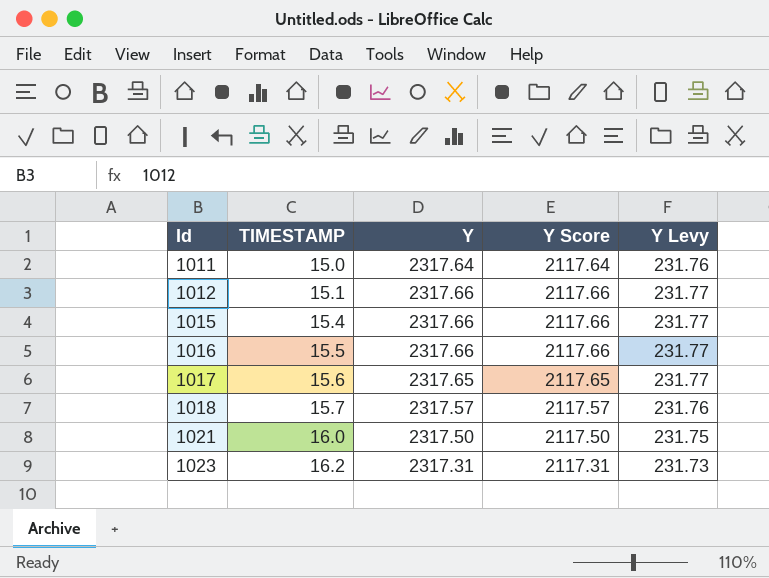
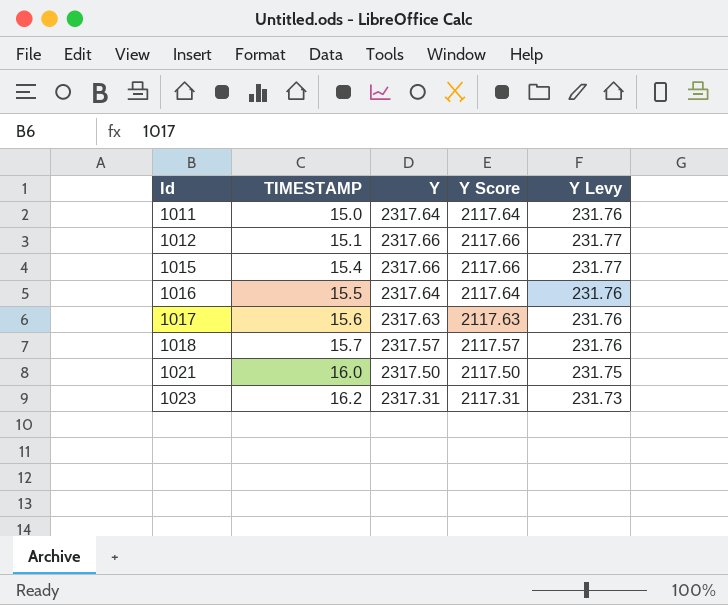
1016 | Y: 2317.66 -> 2317.64
1016 | Y Score: 2117.66 -> 2117.64
1016 | Y Levy: 231.77 -> 231.76
1017 | Y: 2317.65 -> 2317.63
1017 | Y Score: 2117.65 -> 2117.63
1017 | Y Levy: 231.77 -> 231.76

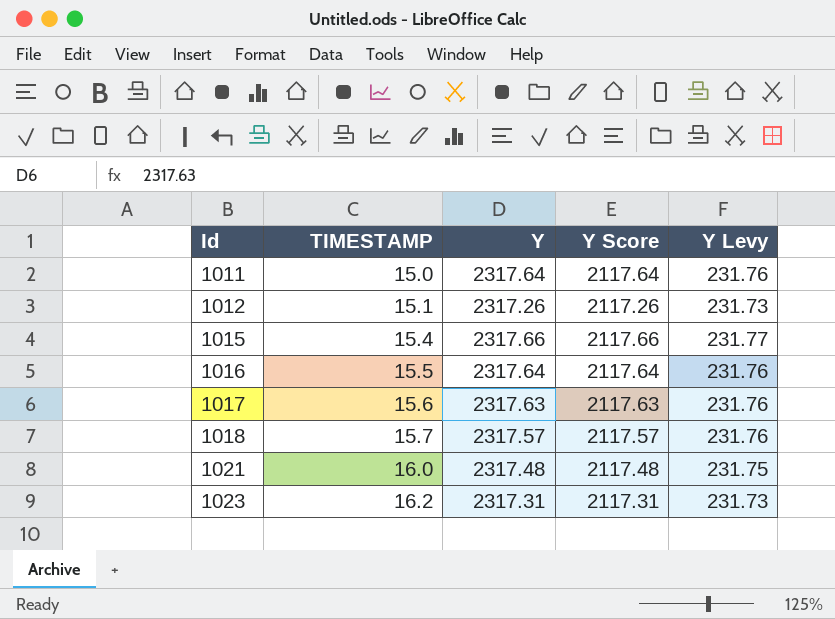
1012 | Y: 2317.66 -> 2317.26
1012 | Y Score: 2117.66 -> 2117.26
1012 | Y Levy: 231.77 -> 231.73
1021 | Y: 2317.50 -> 2317.48
1021 | Y Score: 2117.50 -> 2117.48

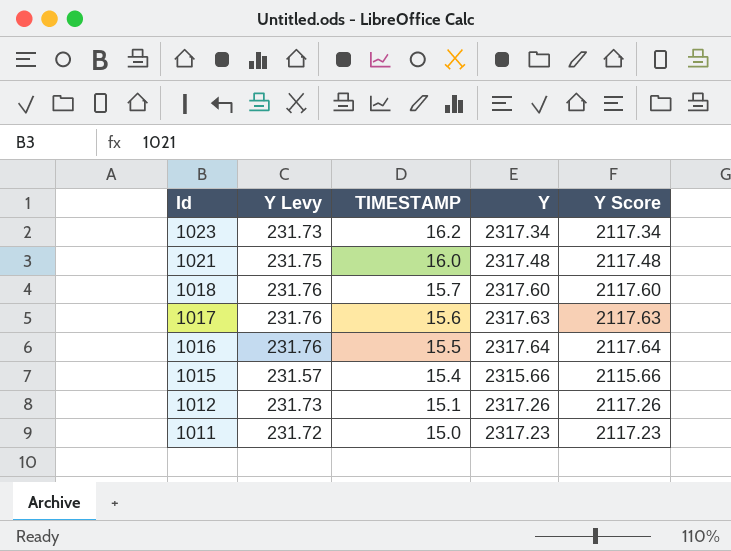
row order: Id ascending -> Id descending
column Y Levy | position: 5 -> 2
1023 | Y: 2317.31 -> 2317.34
1023 | Y Score: 2117.31 -> 2117.34
1018 | Y: 2317.57 -> 2317.60
1018 | Y Score: 2117.57 -> 2117.60
1015 | Y Levy: 231.77 -> 231.57
1015 | Y: 2317.66 -> 2315.66
1015 | Y Score: 2117.66 -> 2115.66
1011 | Y Levy: 231.76 -> 231.72
1011 | Y: 2317.64 -> 2317.23
1011 | Y Score: 2117.64 -> 2117.23

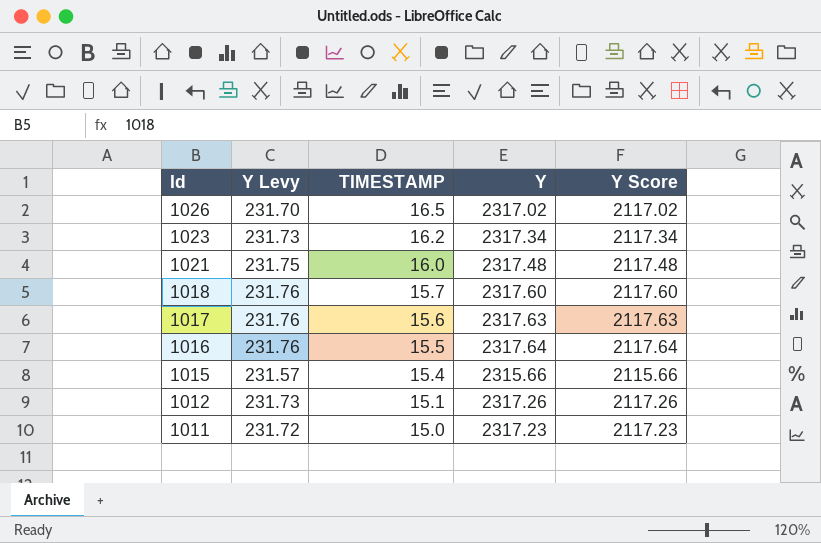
row 1026: none -> 231.70 | 16.5 | 2317.02 | 2117.02

